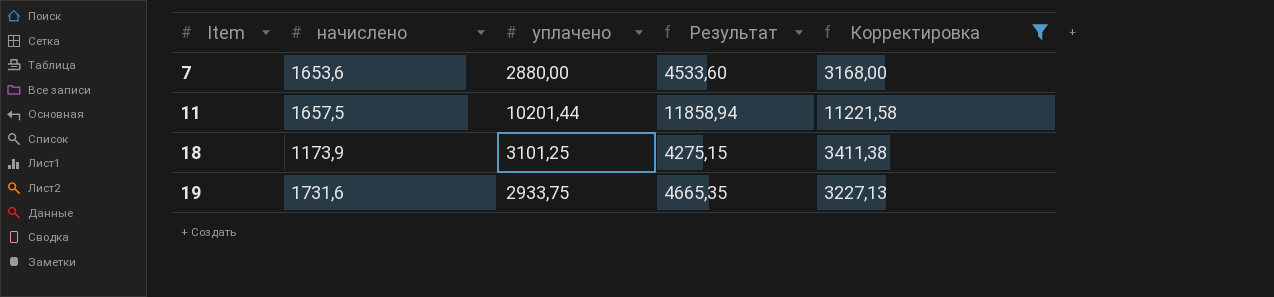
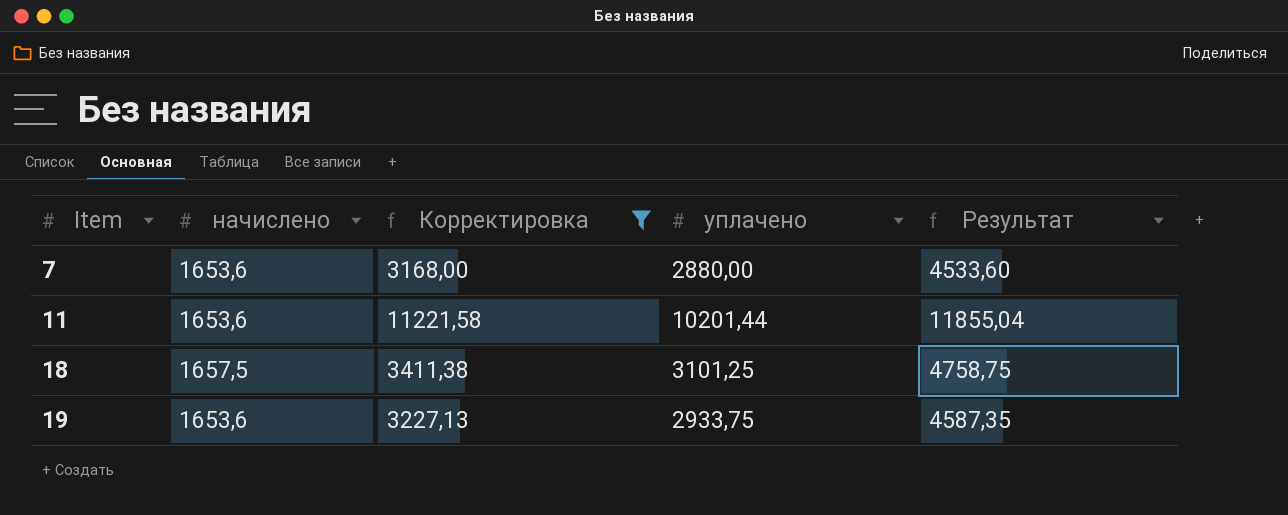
column Корректировка | position: 5 -> 3
11 | начислено: 1657,5 -> 1653,6
11 | Результат: 11858,94 -> 11855,04
18 | начислено: 1173,9 -> 1657,5
18 | Результат: 4275,15 -> 4758,75
19 | начислено: 1731,6 -> 1653,6
19 | Результат: 4665,35 -> 4587,35

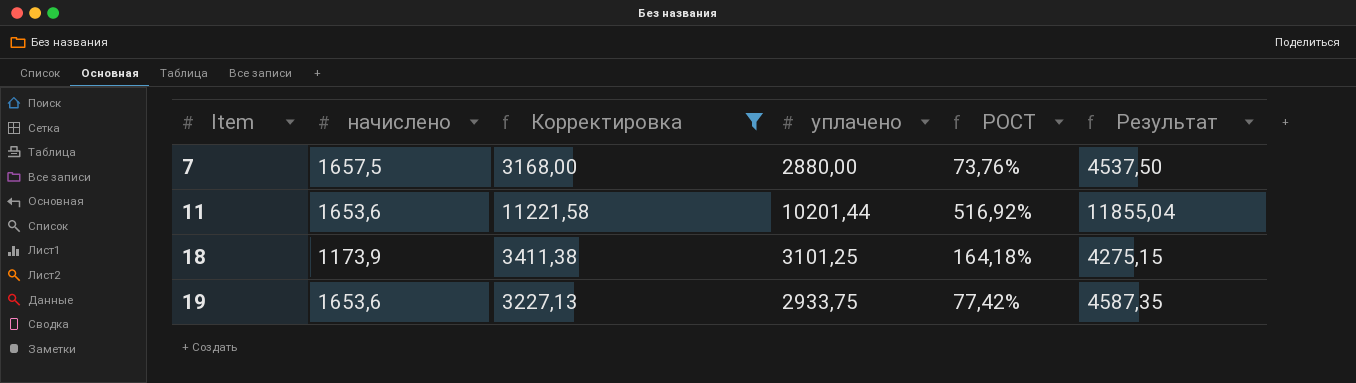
column РОСТ | formula: none -> ([уплачено] - [начислено]) / [начислено]
7 | начислено: 1653,6 -> 1657,5
7 | Результат: 4533,60 -> 4537,50
18 | начислено: 1657,5 -> 1173,9
18 | Результат: 4758,75 -> 4275,15

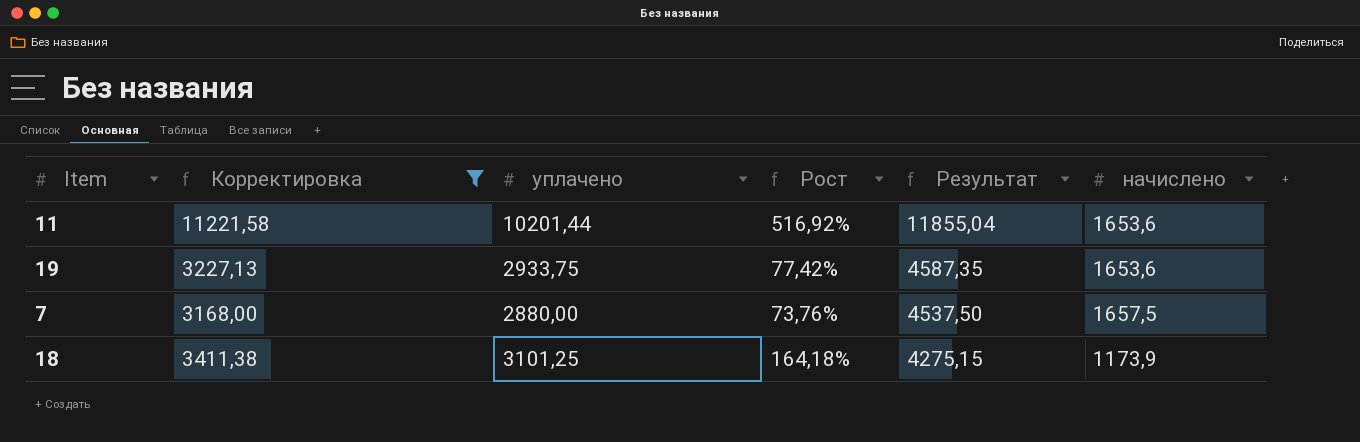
row order: Item ascending -> Результат descending
column name: РОСТ -> Рост
column начислено | position: 2 -> 6

